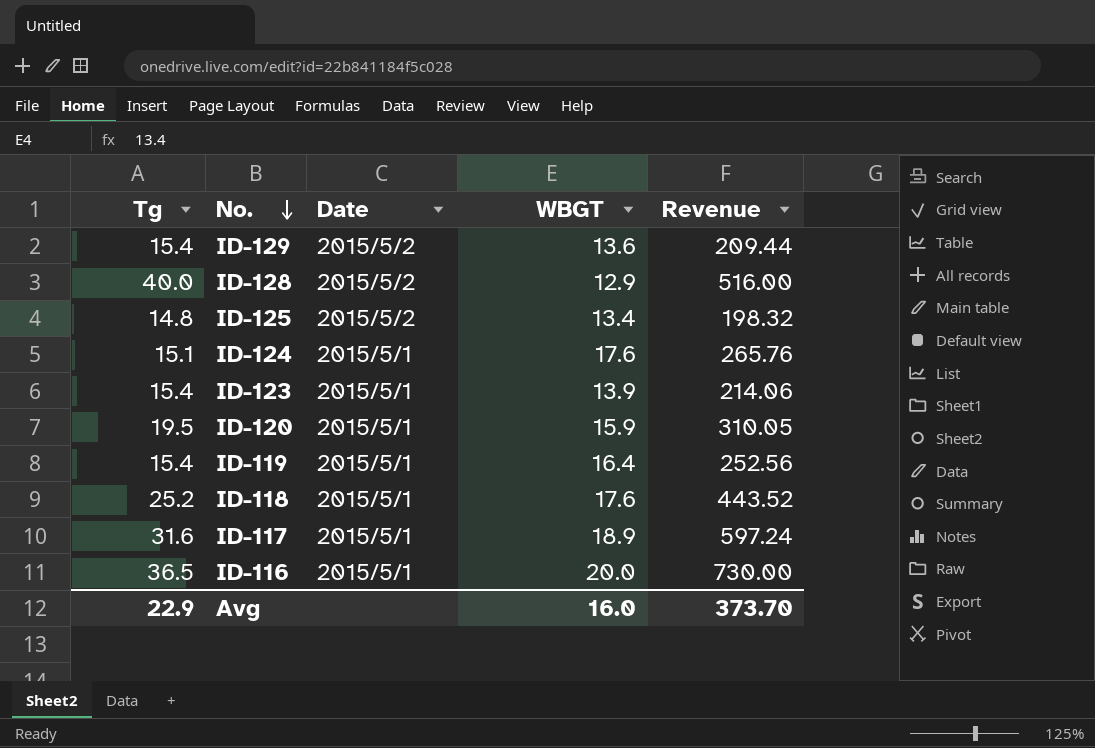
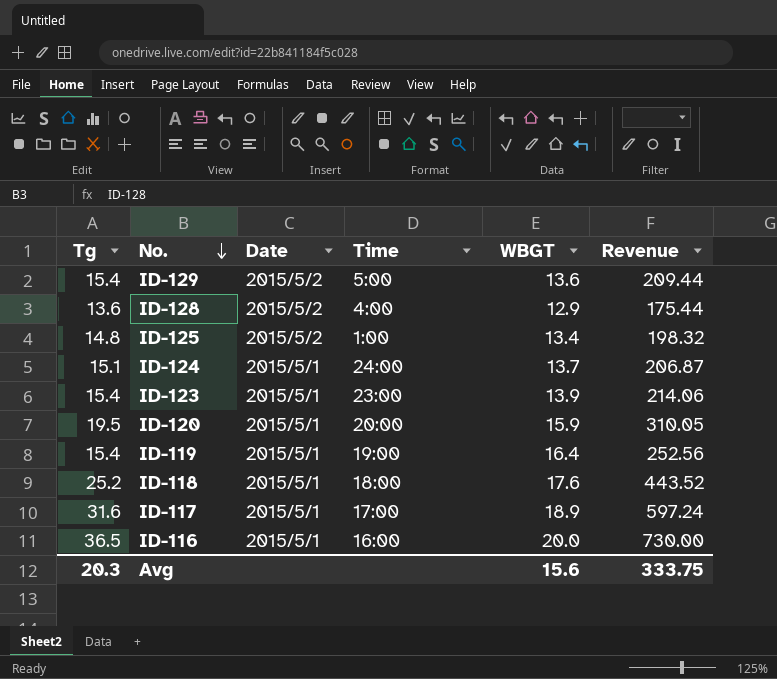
column Time | position: none -> 4
ID-128 | Tg: 40.0 -> 13.6
ID-128 | Revenue: 516.00 -> 175.44
ID-124 | WBGT: 17.6 -> 13.7
ID-124 | Revenue: 265.76 -> 206.87
Avg | Tg: 22.9 -> 20.3
Avg | WBGT: 16.0 -> 15.6
Avg | Revenue: 373.70 -> 333.75

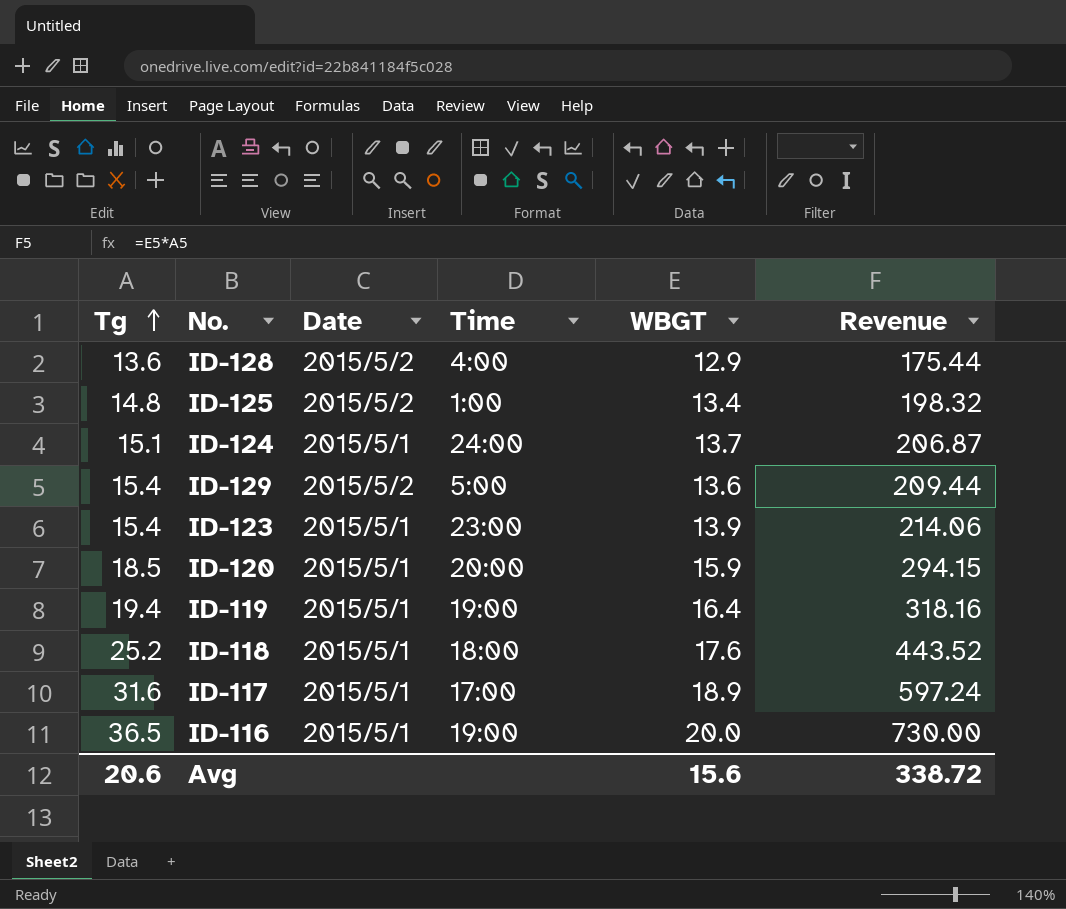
row order: No. descending -> Tg ascending
ID-120 | Tg: 19.5 -> 18.5
ID-120 | Revenue: 310.05 -> 294.15
ID-119 | Tg: 15.4 -> 19.4
ID-119 | Revenue: 252.56 -> 318.16
ID-116 | Time: 16:00 -> 19:00
Avg | Tg: 20.3 -> 20.6
Avg | Revenue: 333.75 -> 338.72

